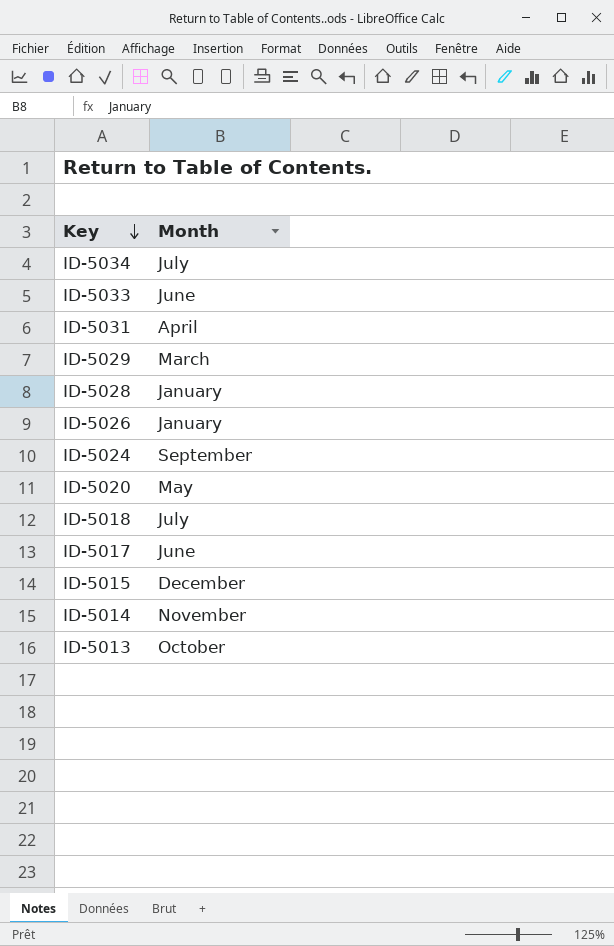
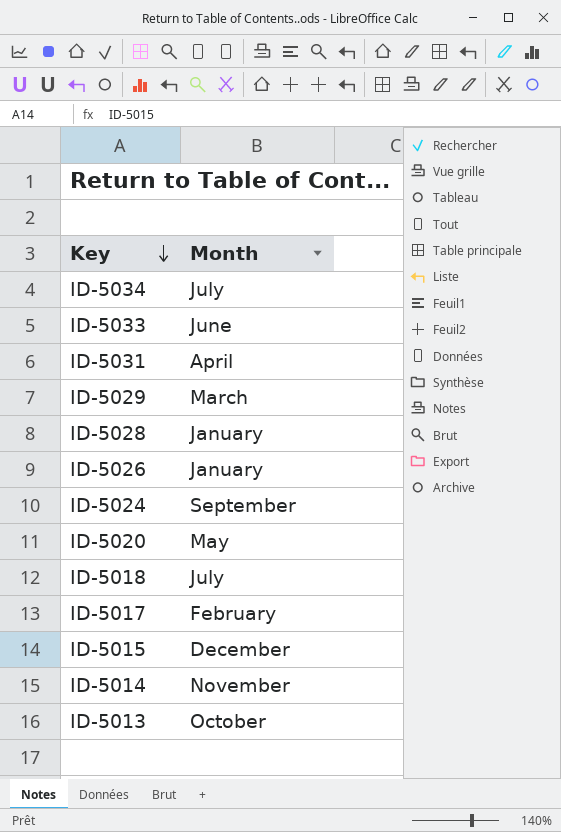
ID-5017 | Month: June -> February

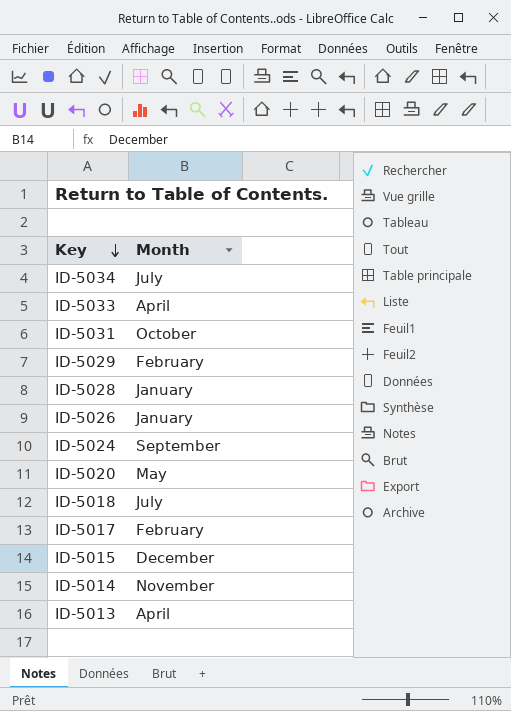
ID-5033 | Month: June -> April
ID-5031 | Month: April -> October
ID-5029 | Month: March -> February
ID-5013 | Month: October -> April

